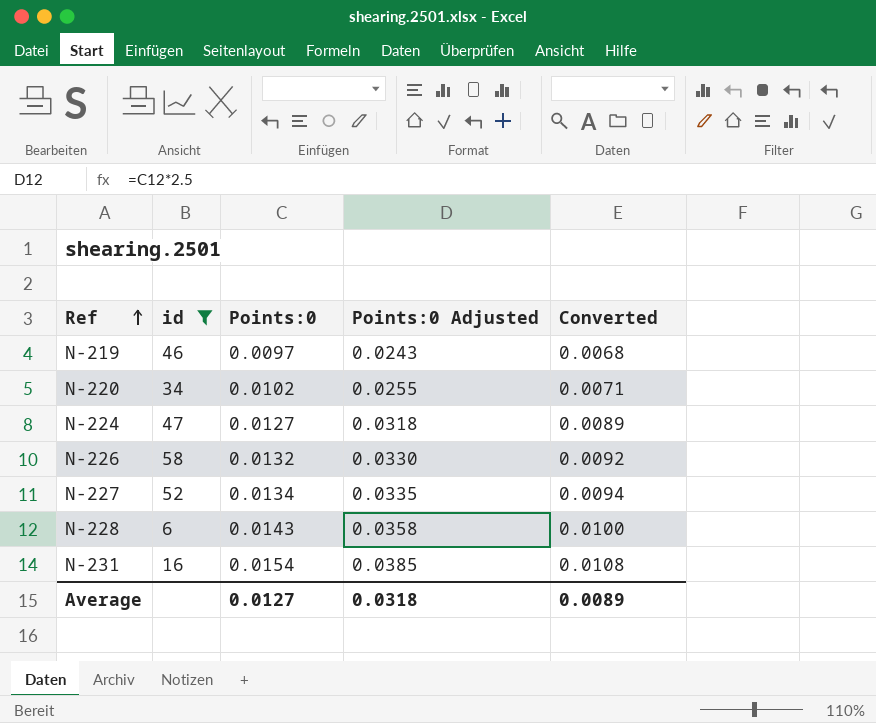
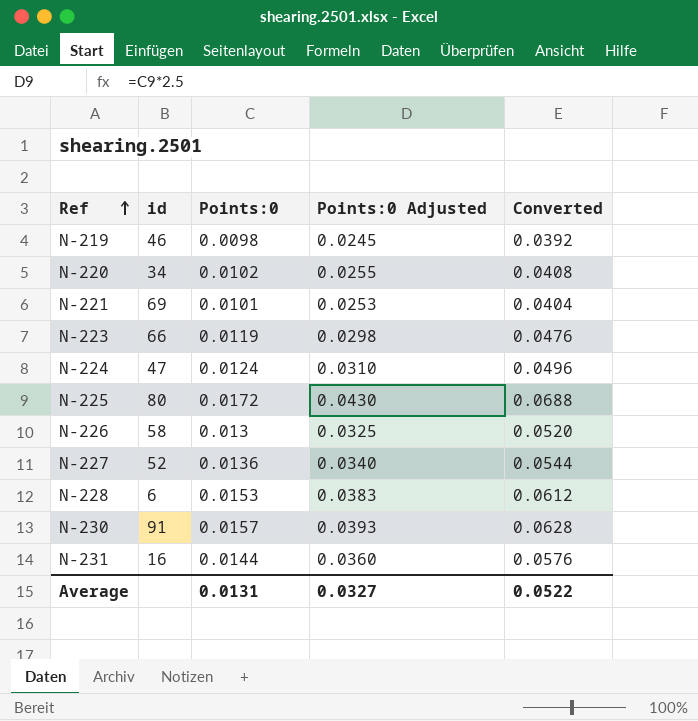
filter: id <= 58 -> none
column Converted | formula: [Points:0] * 0.7 -> [Points:0] * 4
N-219 | Points:0: 0.0097 -> 0.0098
N-219 | Points:0 Adjusted: 0.0243 -> 0.0245
N-224 | Points:0: 0.0127 -> 0.0124
N-224 | Points:0 Adjusted: 0.0318 -> 0.0310
N-226 | Points:0: 0.0132 -> 0.013
N-226 | Points:0 Adjusted: 0.0330 -> 0.0325
N-227 | Points:0: 0.0134 -> 0.0136
N-227 | Points:0 Adjusted: 0.0335 -> 0.0340
N-228 | Points:0: 0.0143 -> 0.0153
N-228 | Points:0 Adjusted: 0.0358 -> 0.0383
N-231 | Points:0: 0.0154 -> 0.0144
N-231 | Points:0 Adjusted: 0.0385 -> 0.0360
Average | Points:0: 0.0127 -> 0.0131
Average | Points:0 Adjusted: 0.0318 -> 0.0327
Average | Converted: 0.0089 -> 0.0522

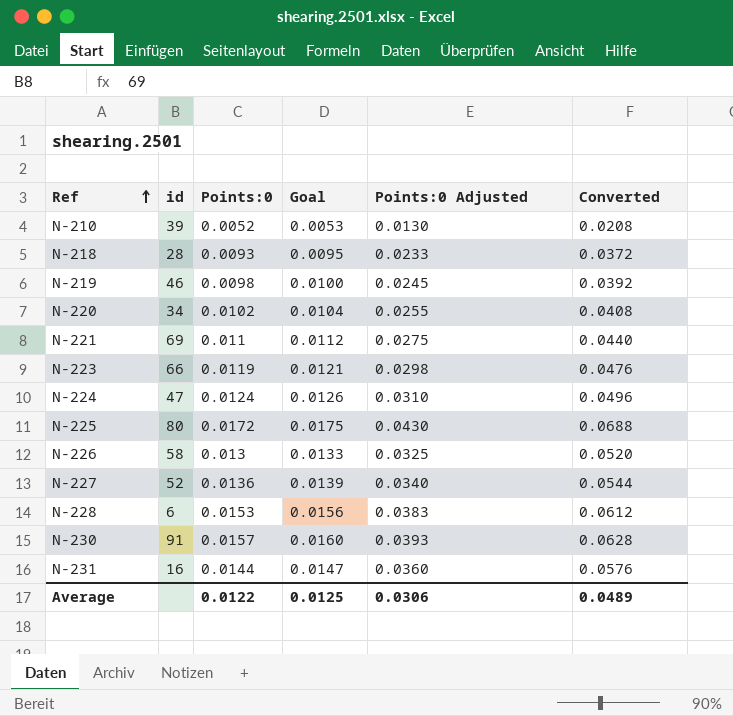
column Goal | formula: none -> [Points:0] * 1.02
row N-210: none -> 39 | 0.0052 | 0.0053 | 0.0130 | 0.0208
row N-218: none -> 28 | 0.0093 | 0.0095 | 0.0233 | 0.0372
N-221 | Points:0: 0.0101 -> 0.011
N-221 | Points:0 Adjusted: 0.0253 -> 0.0275
N-221 | Converted: 0.0404 -> 0.0440
Average | Points:0: 0.0131 -> 0.0122
Average | Points:0 Adjusted: 0.0327 -> 0.0306
Average | Converted: 0.0522 -> 0.0489

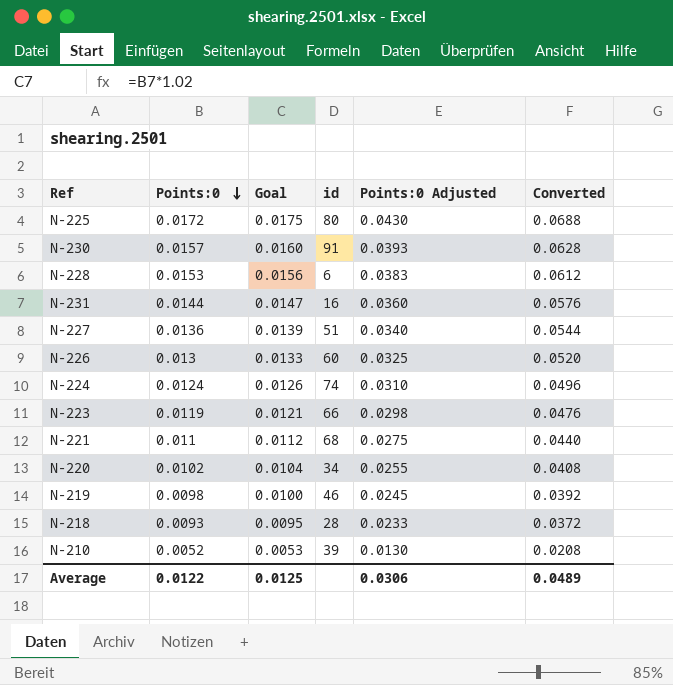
row order: Ref ascending -> Points:0 descending
column id | position: 2 -> 4
N-227 | id: 52 -> 51
N-226 | id: 58 -> 60
N-224 | id: 47 -> 74
N-221 | id: 69 -> 68

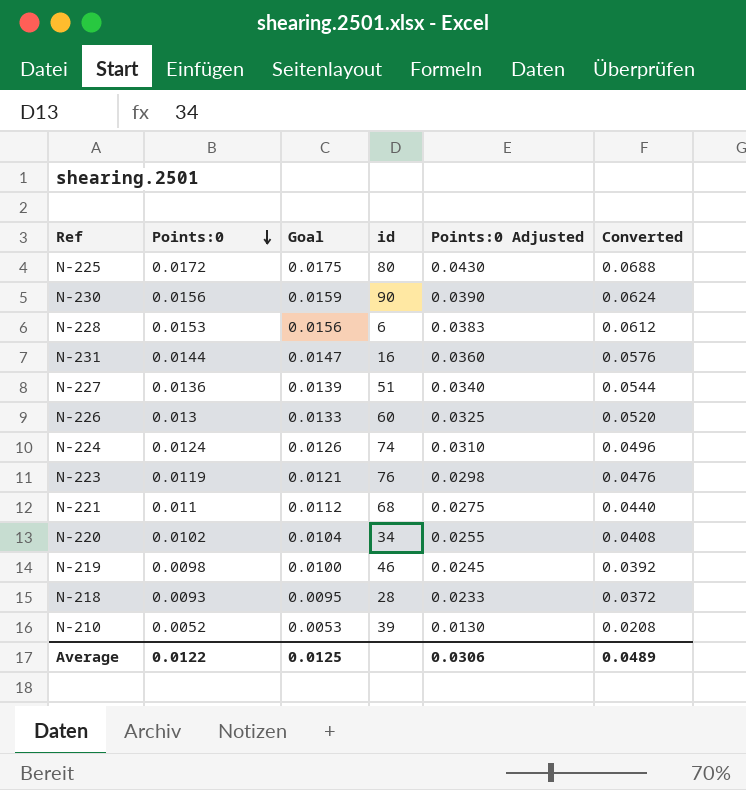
N-230 | Points:0: 0.0157 -> 0.0156
N-230 | Goal: 0.0160 -> 0.0159
N-230 | id: 91 -> 90
N-230 | Points:0 Adjusted: 0.0393 -> 0.0390
N-230 | Converted: 0.0628 -> 0.0624
N-223 | id: 66 -> 76

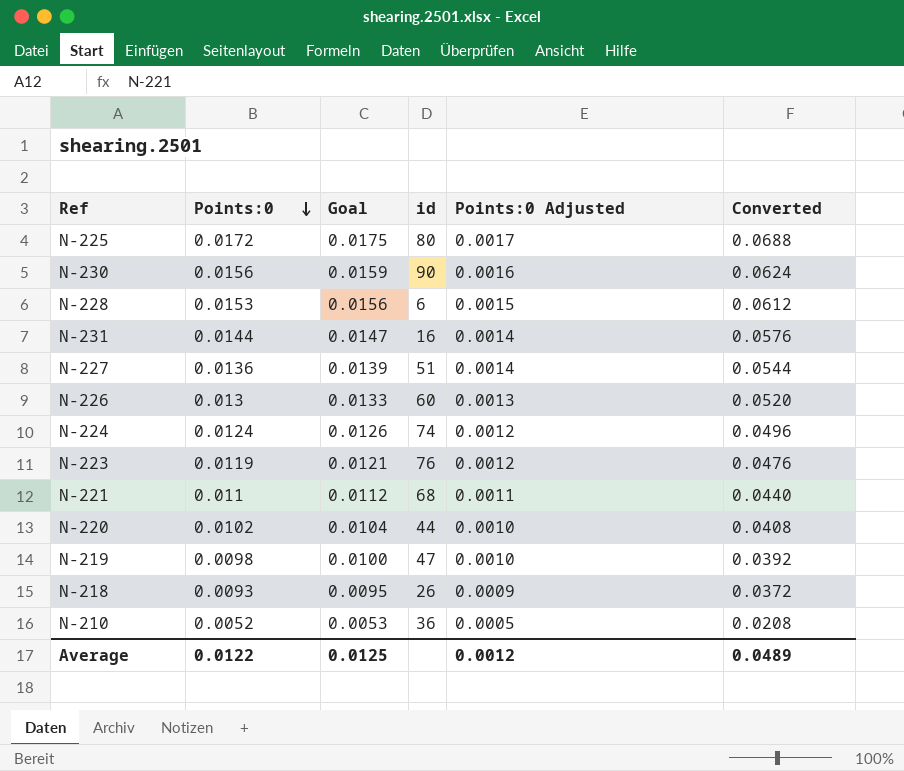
column Points:0 Adjusted | formula: [Points:0] * 2.5 -> [Points:0] * 0.1
N-220 | id: 34 -> 44
N-219 | id: 46 -> 47
N-218 | id: 28 -> 26
N-210 | id: 39 -> 36
Average | Points:0 Adjusted: 0.0306 -> 0.0012

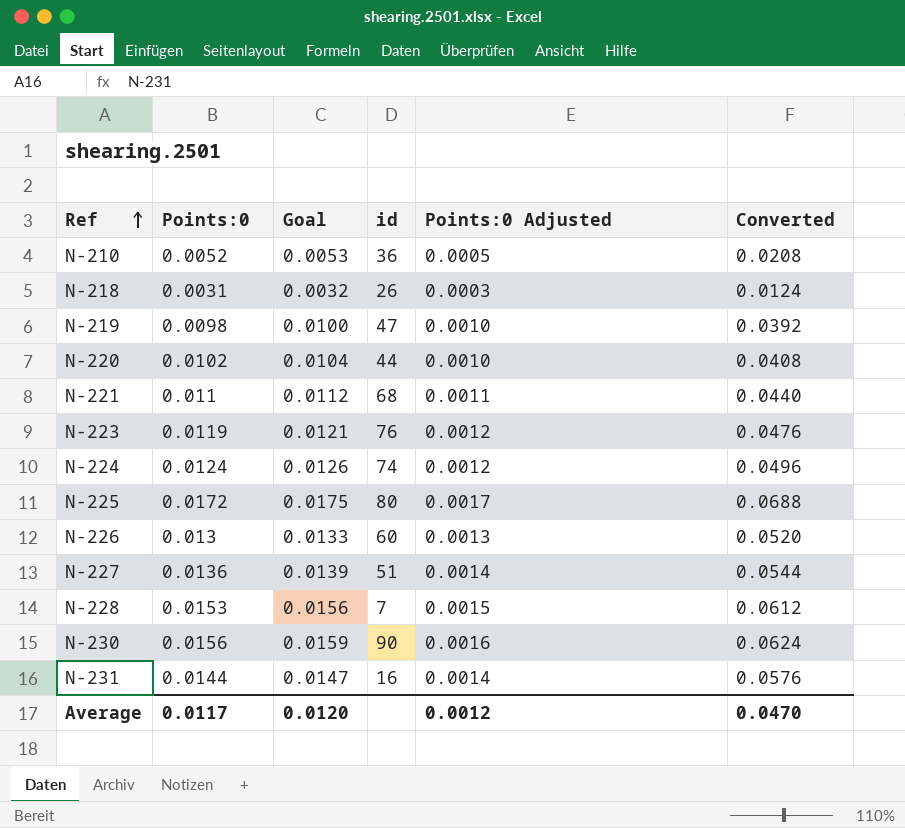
row order: Points:0 descending -> Ref ascending
N-218 | Points:0: 0.0093 -> 0.0031
N-218 | Goal: 0.0095 -> 0.0032
N-218 | Points:0 Adjusted: 0.0009 -> 0.0003
N-218 | Converted: 0.0372 -> 0.0124
N-228 | id: 6 -> 7
Average | Points:0: 0.0122 -> 0.0117
Average | Goal: 0.0125 -> 0.0120
Average | Converted: 0.0489 -> 0.0470

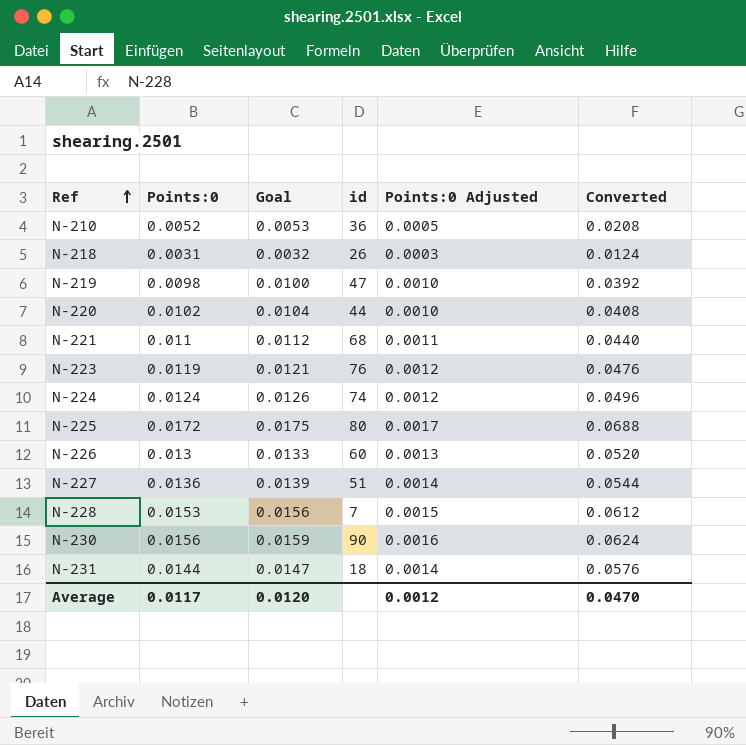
N-231 | id: 16 -> 18

